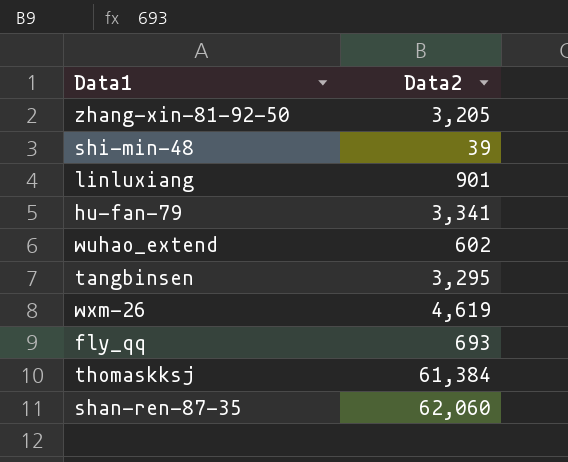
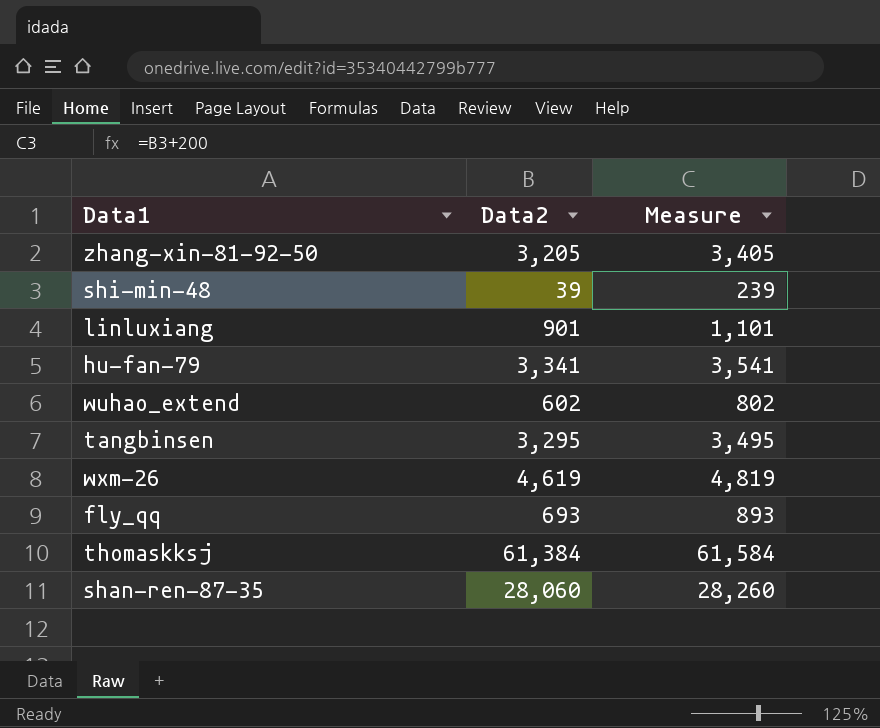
column Measure | formula: none -> [Data2] + 200
shan-ren-87-35 | Data2: 62,060 -> 28,060

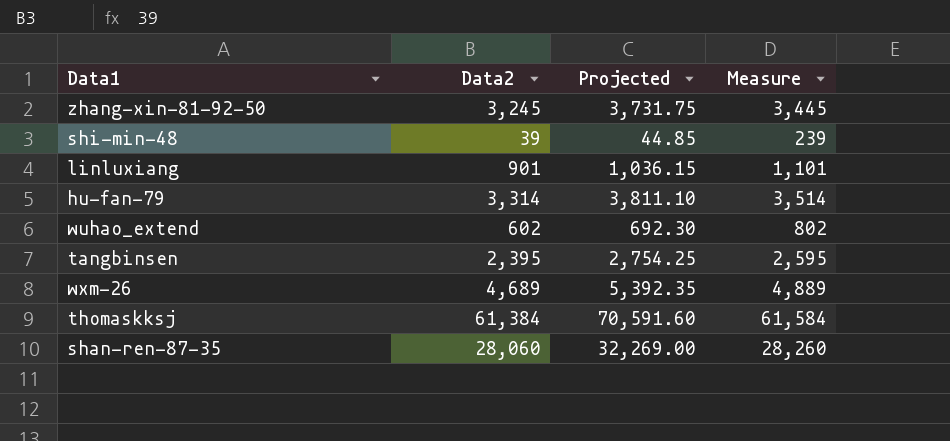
column Projected | formula: none -> [Data2] * 1.15
row fly_qq: 693 | 893 -> none
zhang-xin-81-92-50 | Data2: 3,205 -> 3,245
zhang-xin-81-92-50 | Measure: 3,405 -> 3,445
hu-fan-79 | Data2: 3,341 -> 3,314
hu-fan-79 | Measure: 3,541 -> 3,514
tangbinsen | Data2: 3,295 -> 2,395
tangbinsen | Measure: 3,495 -> 2,595
wxm-26 | Data2: 4,619 -> 4,689
wxm-26 | Measure: 4,819 -> 4,889

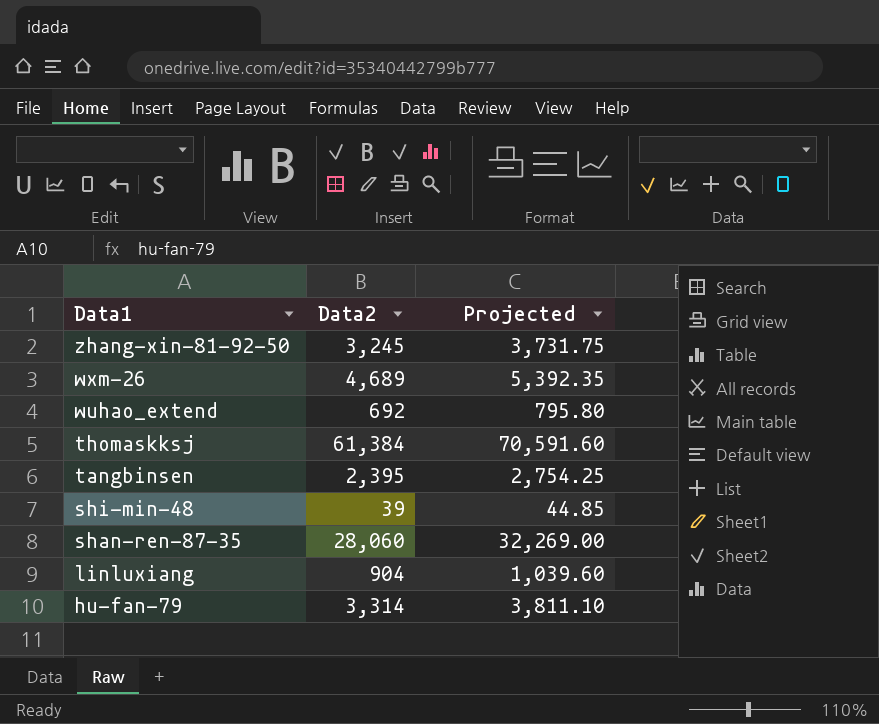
row order: none -> Data1 descending
column Measure | formula: [Data2] + 200 -> none
wuhao_extend | Data2: 602 -> 692
wuhao_extend | Projected: 692.30 -> 795.80
linluxiang | Data2: 901 -> 904
linluxiang | Projected: 1,036.15 -> 1,039.60

